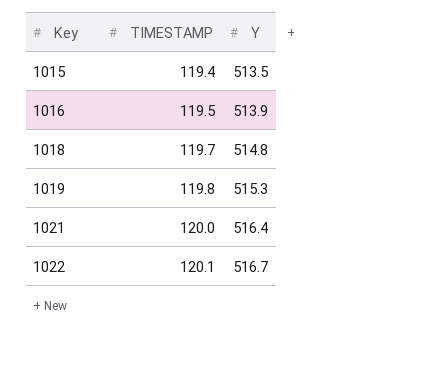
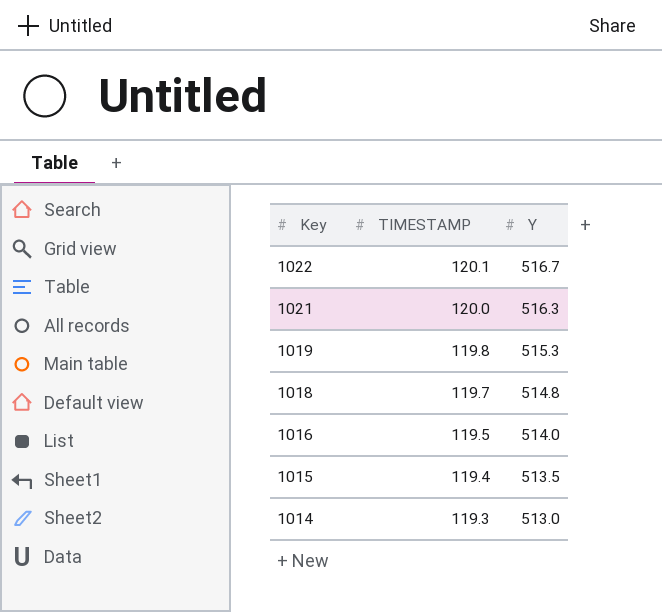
row order: Key ascending -> Key descending
1021 | Y: 516.4 -> 516.3
1016 | Y: 513.9 -> 514.0
row 1014: none -> 119.3 | 513.0

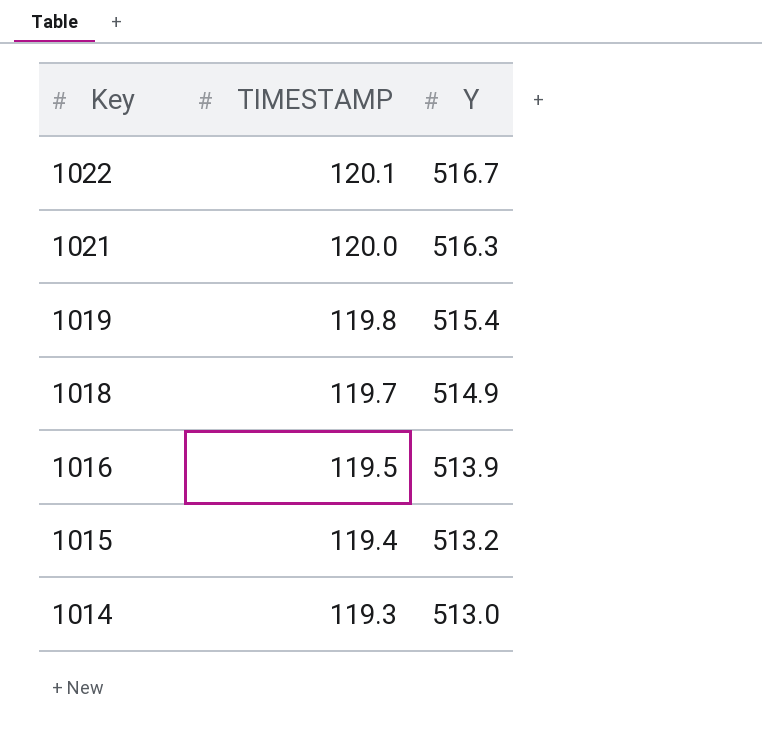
1019 | Y: 515.3 -> 515.4
1018 | Y: 514.8 -> 514.9
1016 | Y: 514.0 -> 513.9
1015 | Y: 513.5 -> 513.2

